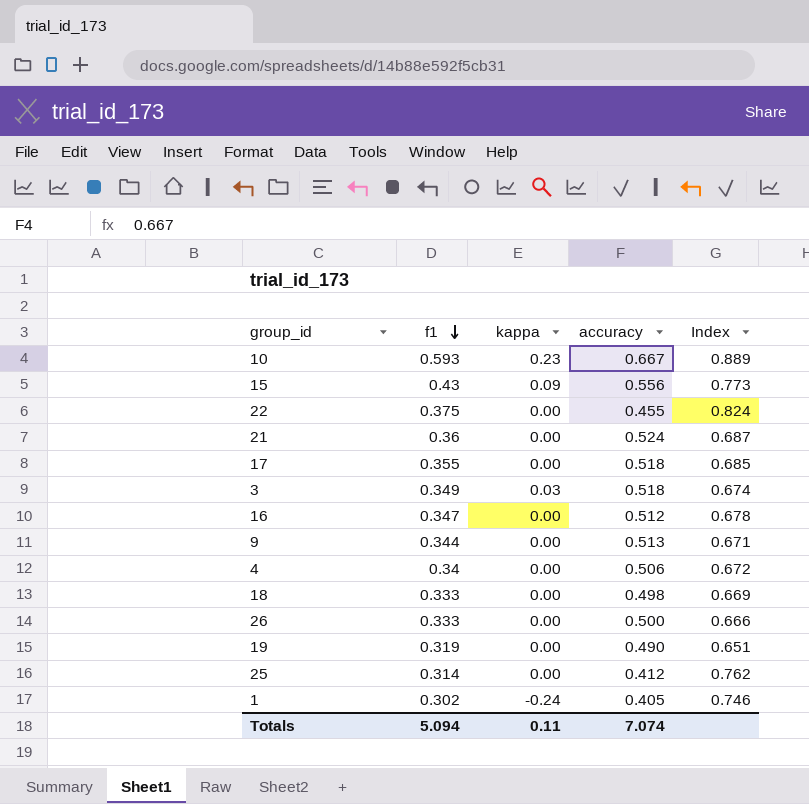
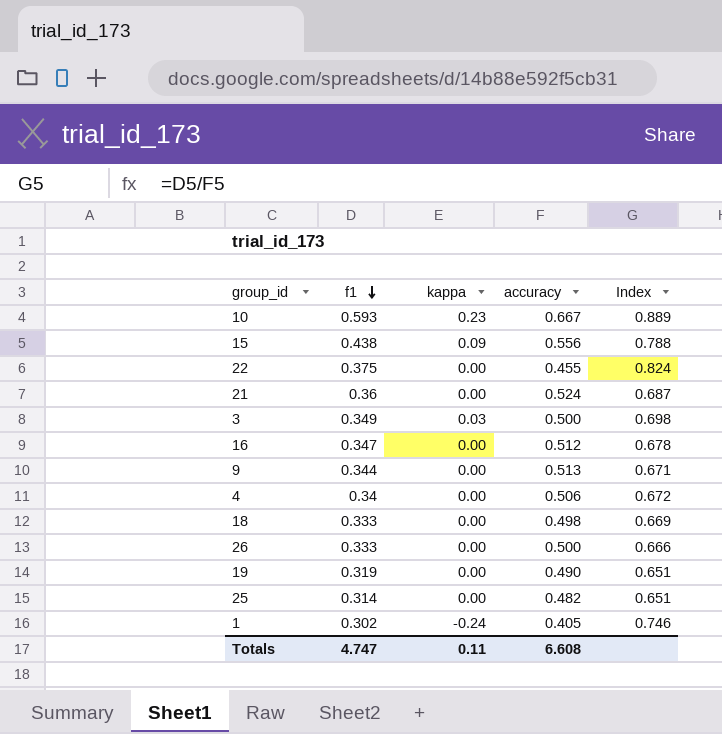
row 17: 0.355 | 0.00 | 0.518 | 0.685 -> none
15 | f1: 0.43 -> 0.438
15 | Index: 0.773 -> 0.788
3 | accuracy: 0.518 -> 0.500
3 | Index: 0.674 -> 0.698
25 | accuracy: 0.412 -> 0.482
25 | Index: 0.762 -> 0.651
Totals | f1: 5.094 -> 4.747
Totals | accuracy: 7.074 -> 6.608

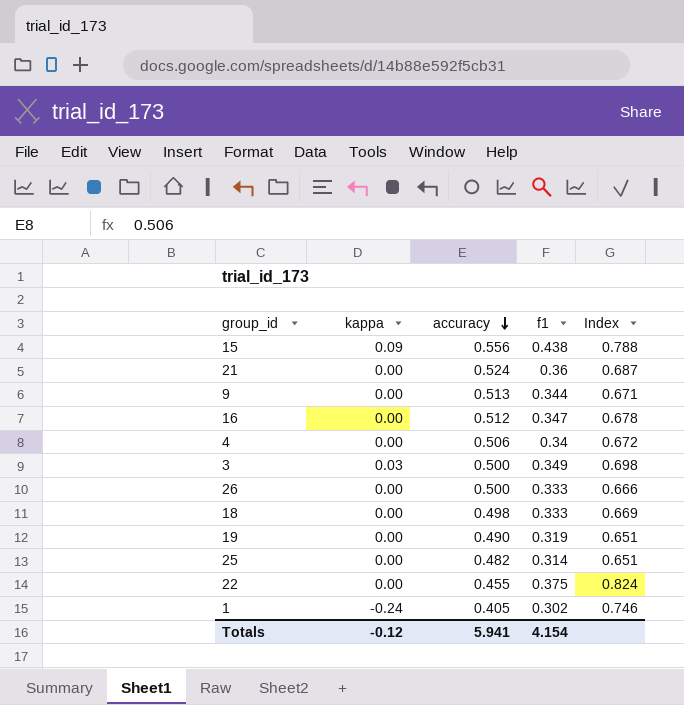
row order: f1 descending -> accuracy descending
column f1 | position: 2 -> 4
row 10: 0.593 | 0.23 | 0.667 | 0.889 -> none
Totals | kappa: 0.11 -> -0.12
Totals | accuracy: 6.608 -> 5.941
Totals | f1: 4.747 -> 4.154

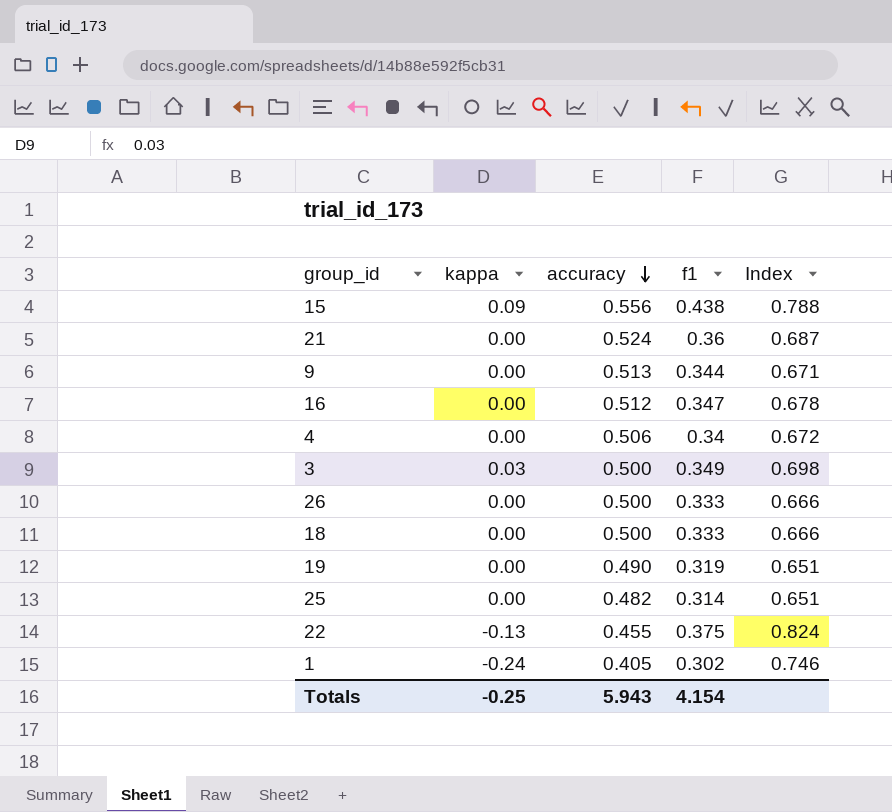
18 | accuracy: 0.498 -> 0.500
18 | Index: 0.669 -> 0.666
22 | kappa: 0.00 -> -0.13
Totals | kappa: -0.12 -> -0.25
Totals | accuracy: 5.941 -> 5.943

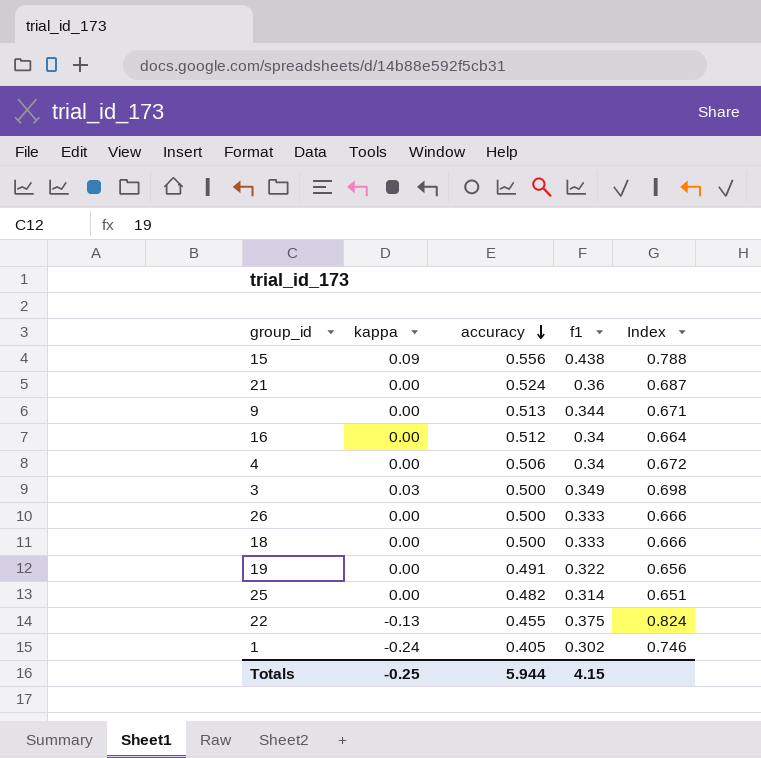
16 | f1: 0.347 -> 0.34
16 | Index: 0.678 -> 0.664
19 | accuracy: 0.490 -> 0.491
19 | f1: 0.319 -> 0.322
19 | Index: 0.651 -> 0.656
Totals | accuracy: 5.943 -> 5.944
Totals | f1: 4.154 -> 4.15

